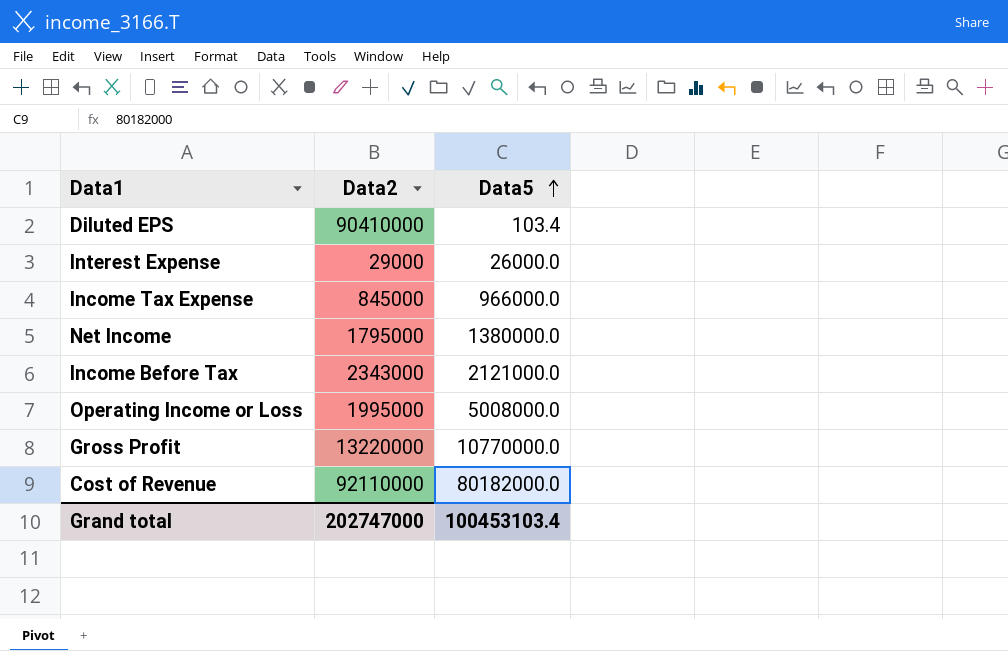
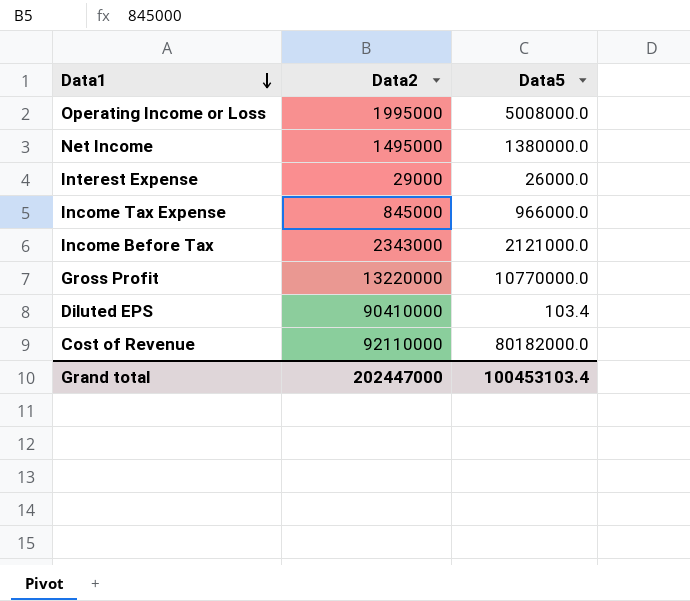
row order: Data5 ascending -> Data1 descending
Net Income | Data2: 1795000 -> 1495000
Grand total | Data2: 202747000 -> 202447000

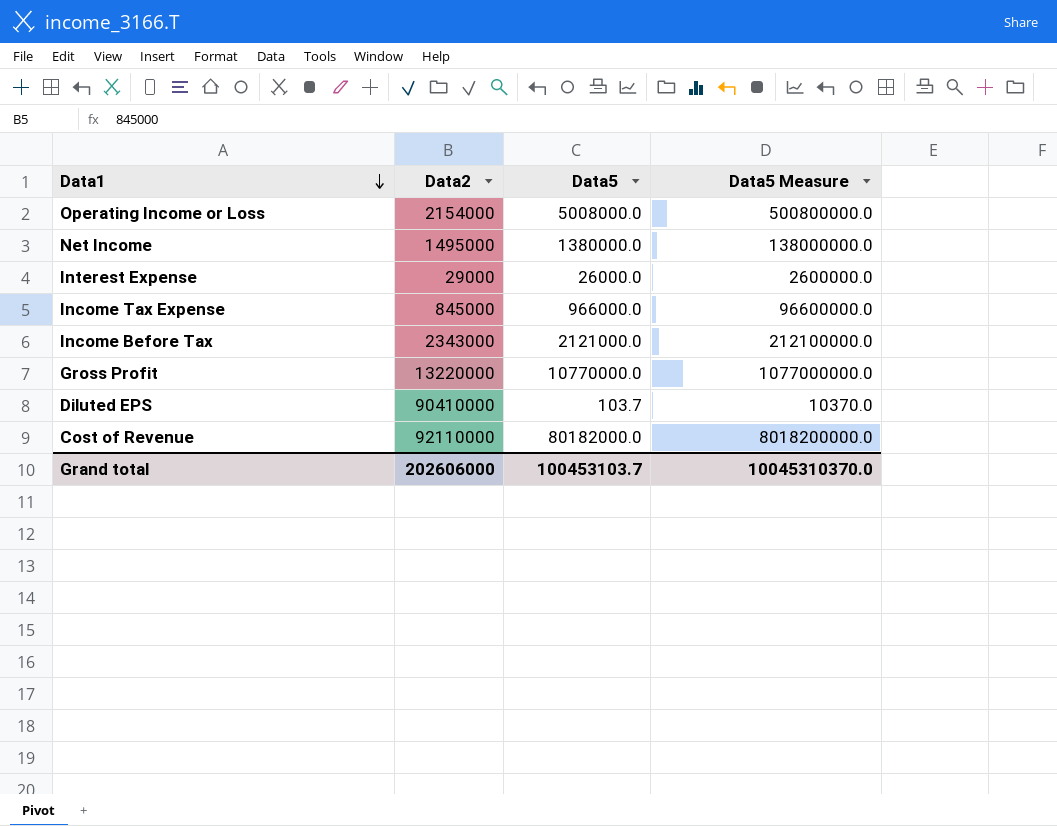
column Data5 Measure | formula: none -> [Data5] * 100
Operating Income or Loss | Data2: 1995000 -> 2154000
Diluted EPS | Data5: 103.4 -> 103.7
Grand total | Data2: 202447000 -> 202606000
Grand total | Data5: 100453103.4 -> 100453103.7

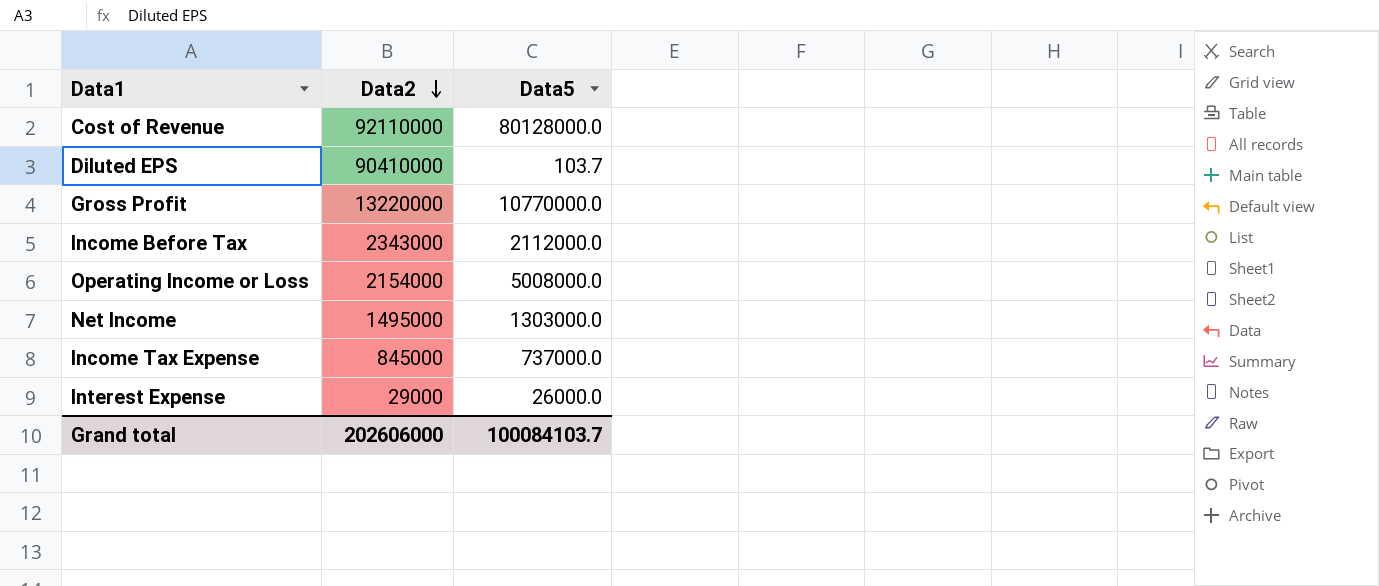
row order: Data1 descending -> Data2 descending
column Data5 Measure | formula: [Data5] * 100 -> none
Cost of Revenue | Data5: 80182000.0 -> 80128000.0
Income Before Tax | Data5: 2121000.0 -> 2112000.0
Net Income | Data5: 1380000.0 -> 1303000.0
Income Tax Expense | Data5: 966000.0 -> 737000.0
Grand total | Data5: 100453103.7 -> 100084103.7

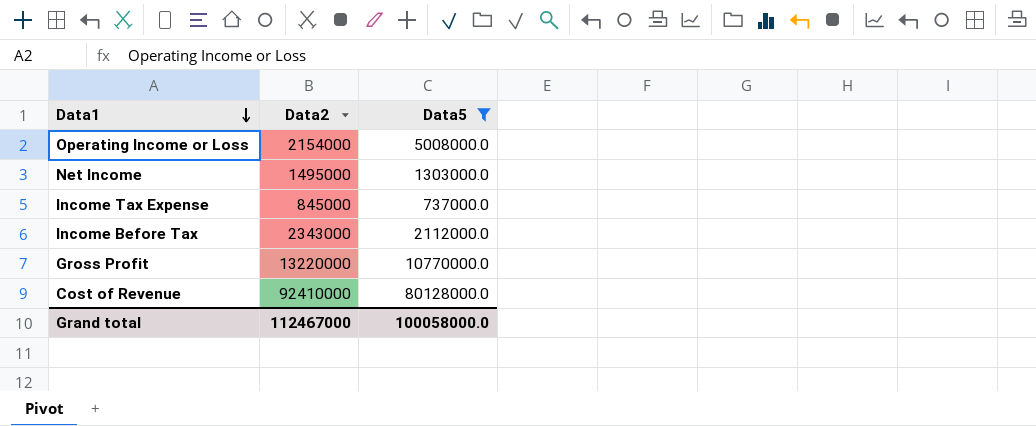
filter: none -> Data5 >= 737000.0
row order: Data2 descending -> Data1 descending
Cost of Revenue | Data2: 92110000 -> 92410000
Grand total | Data2: 202606000 -> 112467000
Grand total | Data5: 100084103.7 -> 100058000.0

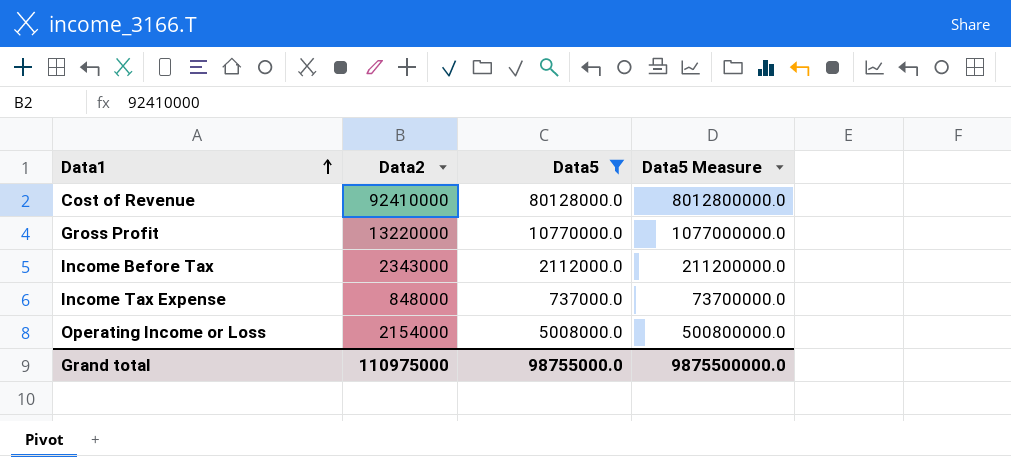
row order: Data1 descending -> Data1 ascending
column Data5 Measure | formula: none -> [Data5] * 100
row Net Income: 1495000 | 1303000.0 -> none
Income Tax Expense | Data2: 845000 -> 848000
Grand total | Data2: 112467000 -> 110975000
Grand total | Data5: 100058000.0 -> 98755000.0

